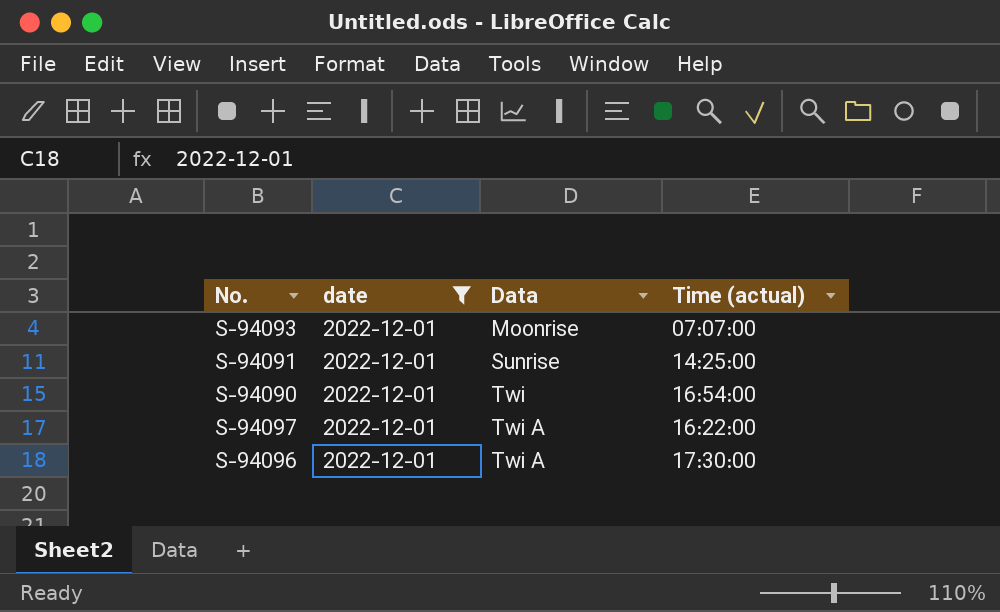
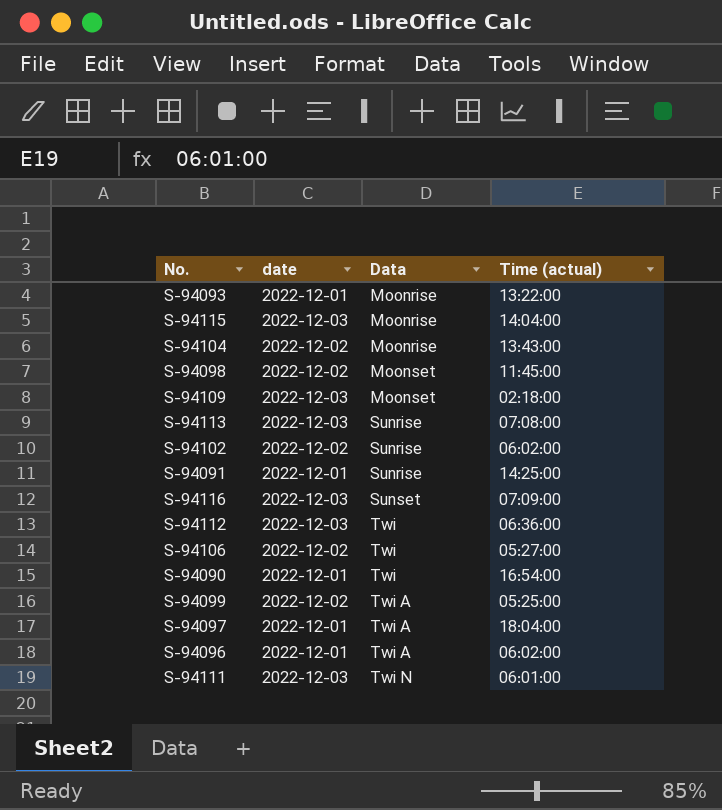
filter: date = 2022-12-01 -> none
S-94093 | Time (actual): 07:07:00 -> 13:22:00
S-94097 | Time (actual): 16:22:00 -> 18:04:00
S-94096 | Time (actual): 17:30:00 -> 06:02:00

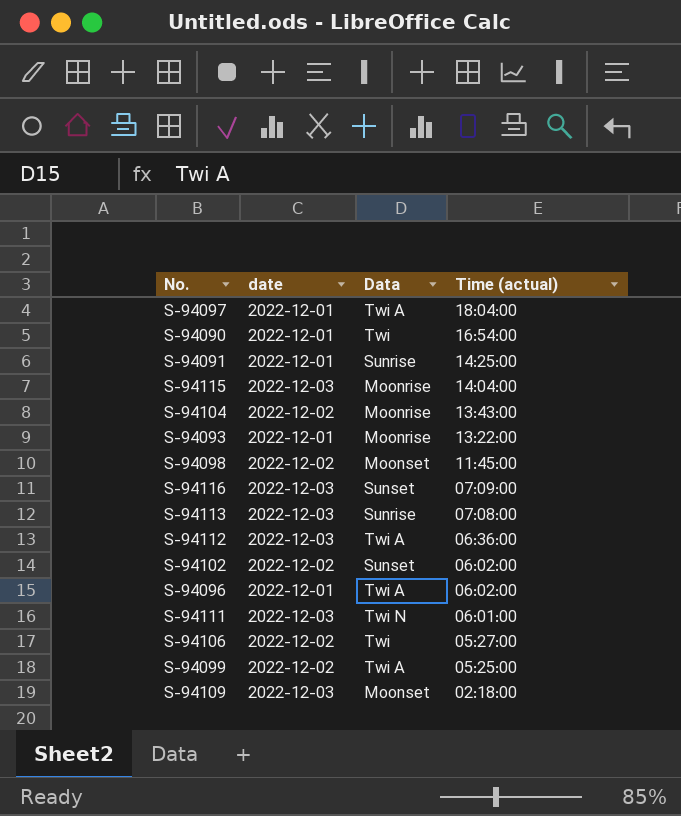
row order: Data ascending -> Time (actual) descending
S-94112 | Data: Twi -> Twi A
S-94102 | Data: Sunrise -> Sunset

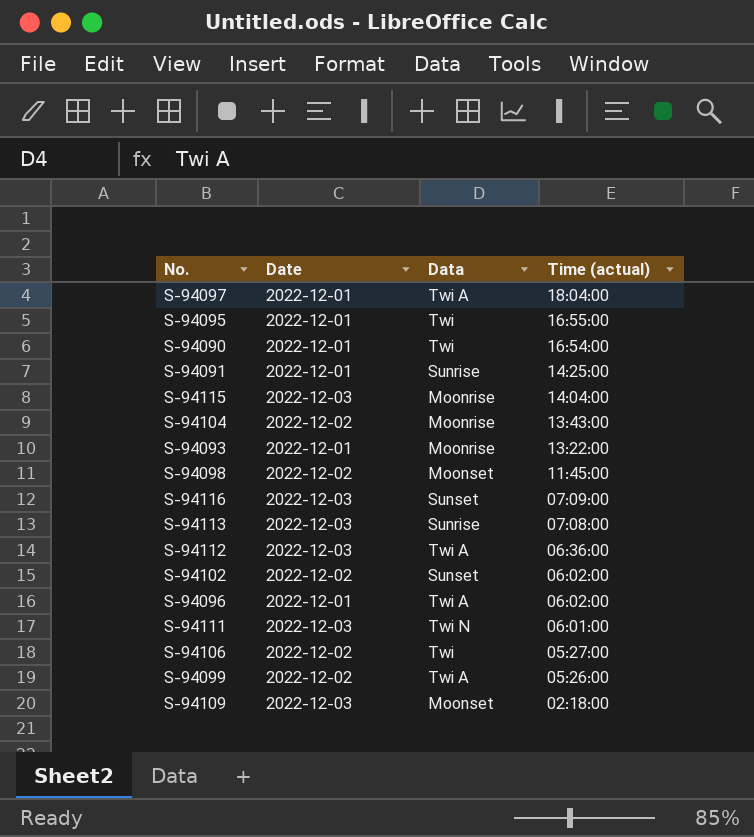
column name: date -> Date
row S-94095: none -> 2022-12-01 | Twi | 16:55:00
S-94099 | Time (actual): 05:25:00 -> 05:26:00

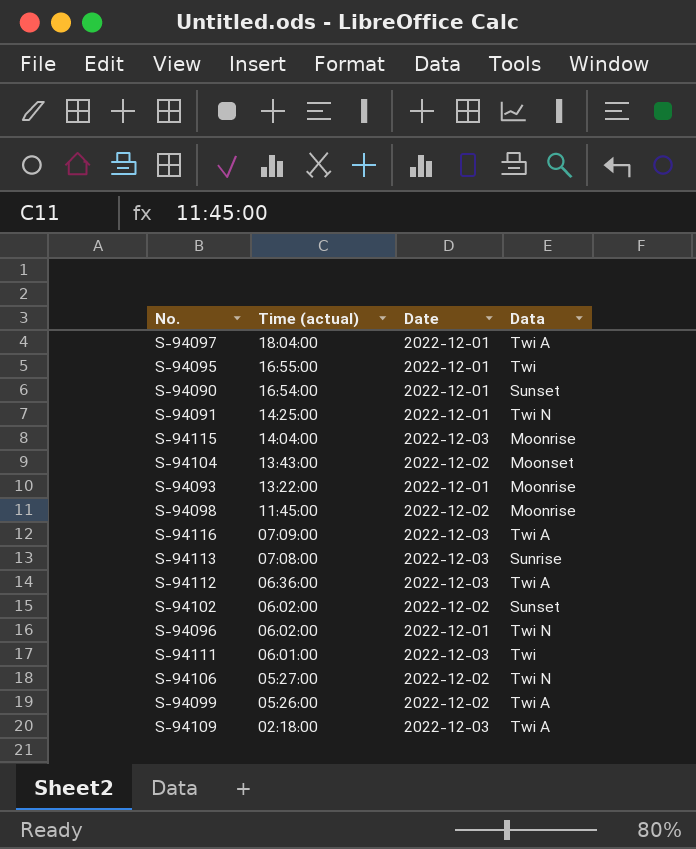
column Time (actual) | position: 4 -> 2
S-94090 | Data: Twi -> Sunset
S-94091 | Data: Sunrise -> Twi N
S-94104 | Data: Moonrise -> Moonset
S-94098 | Data: Moonset -> Moonrise
S-94116 | Data: Sunset -> Twi A
S-94096 | Data: Twi A -> Twi N
S-94111 | Data: Twi N -> Twi
S-94106 | Data: Twi -> Twi N
S-94109 | Data: Moonset -> Twi A

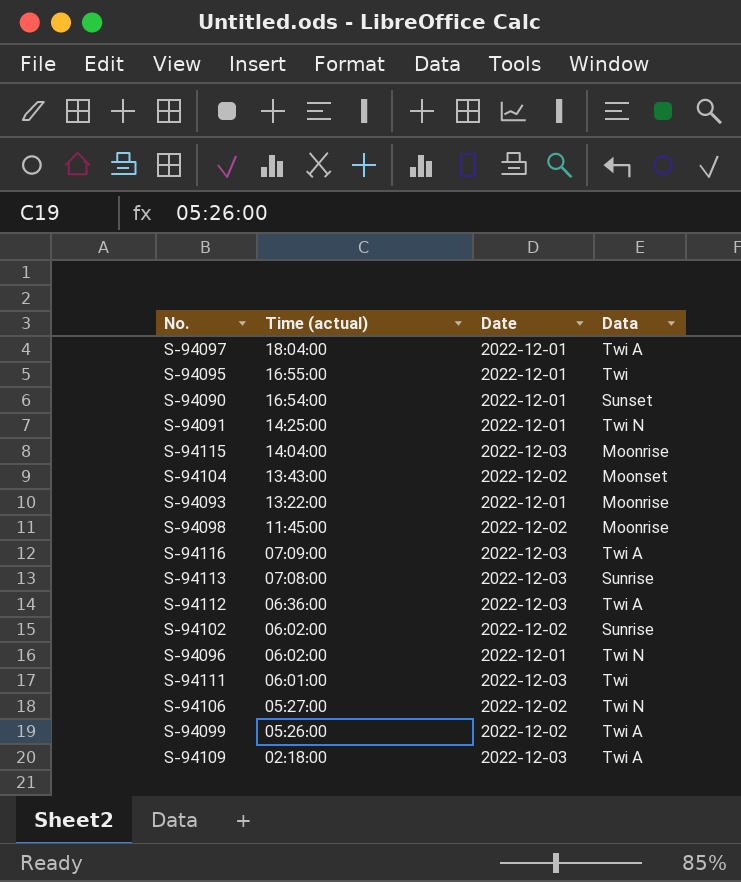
S-94102 | Data: Sunset -> Sunrise

